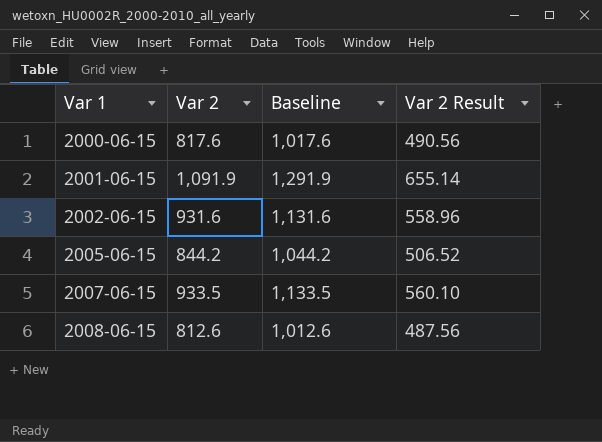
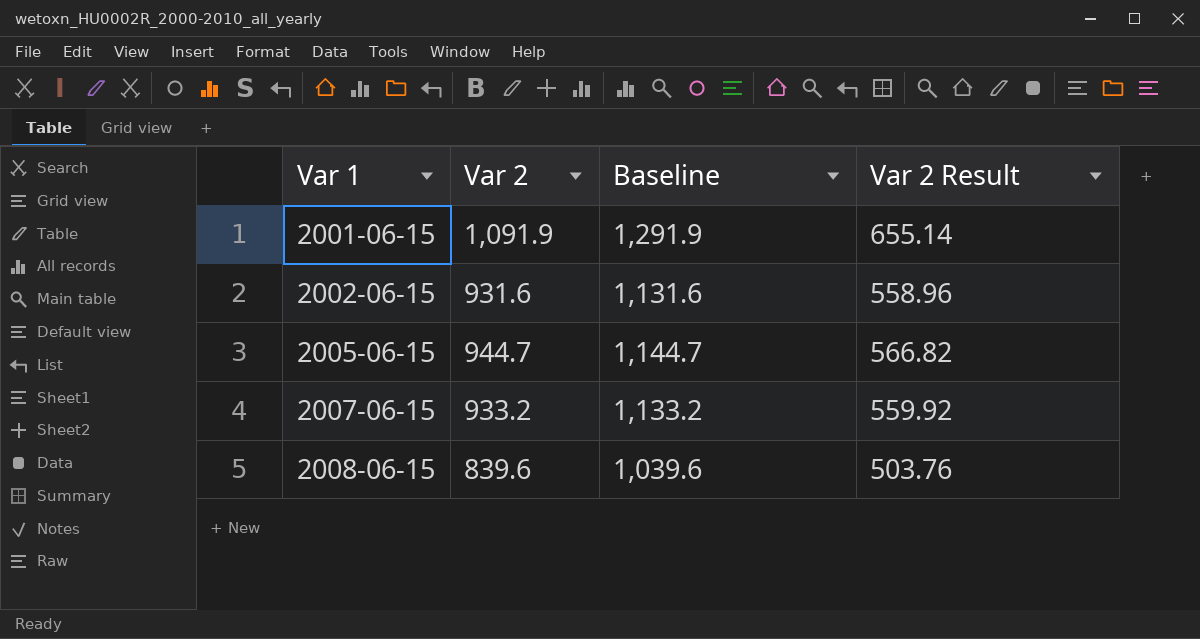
row 2000-06-15: 817.6 | 1,017.6 | 490.56 -> none
2005-06-15 | Var 2: 844.2 -> 944.7
2005-06-15 | Baseline: 1,044.2 -> 1,144.7
2005-06-15 | Var 2 Result: 506.52 -> 566.82
2007-06-15 | Var 2: 933.5 -> 933.2
2007-06-15 | Baseline: 1,133.5 -> 1,133.2
2007-06-15 | Var 2 Result: 560.10 -> 559.92
2008-06-15 | Var 2: 812.6 -> 839.6
2008-06-15 | Baseline: 1,012.6 -> 1,039.6
2008-06-15 | Var 2 Result: 487.56 -> 503.76

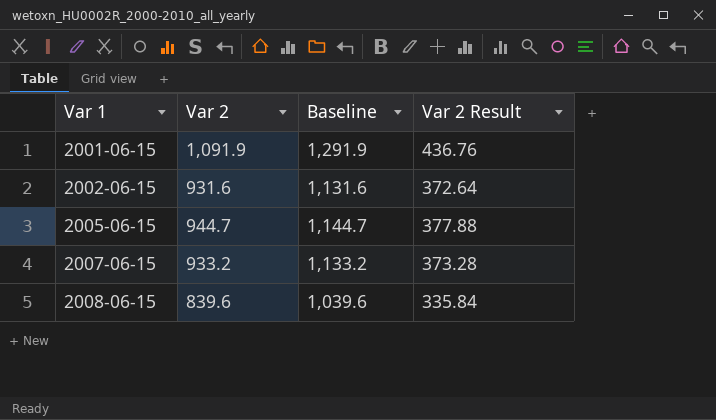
column Var 2 Result | formula: [Var 2] * 0.6 -> [Var 2] * 0.4

